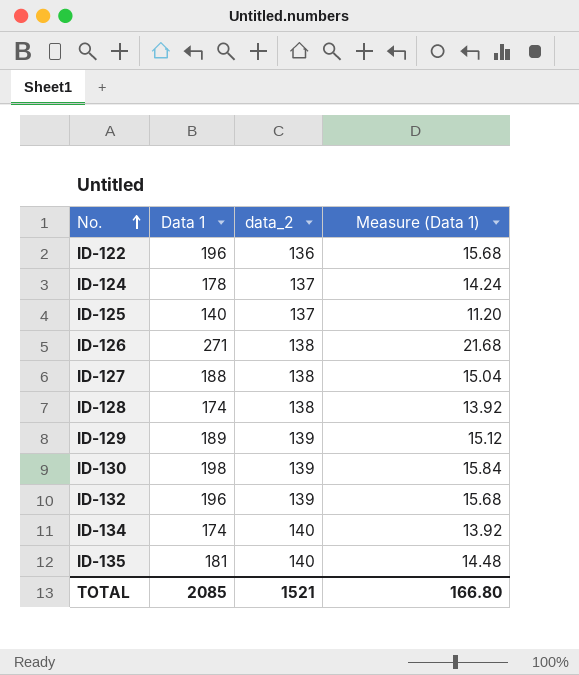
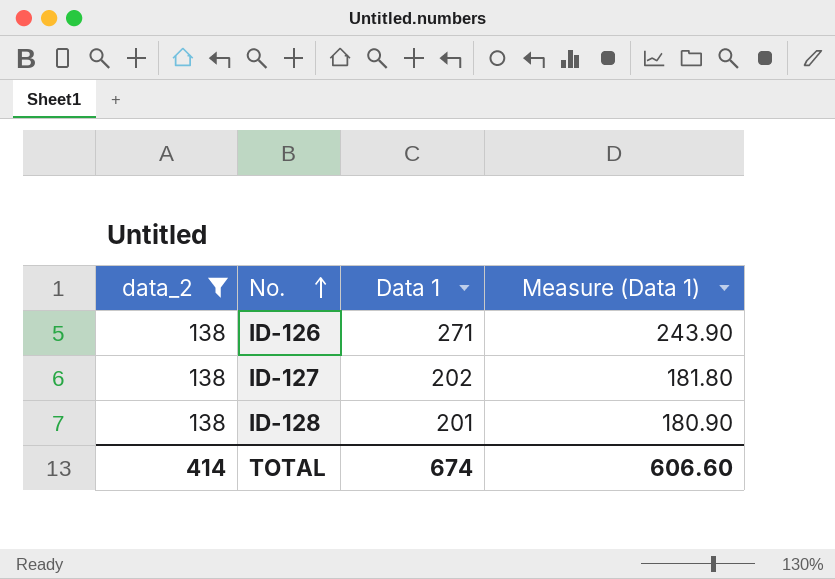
filter: none -> data_2 = 138
column data_2 | position: 3 -> 1
column Measure (Data 1) | formula: [Data 1] * 0.08 -> [Data 1] * 0.9
ID-127 | Data 1: 188 -> 202
ID-128 | Data 1: 174 -> 201
TOTAL | data_2: 1521 -> 414
TOTAL | Data 1: 2085 -> 674
TOTAL | Measure (Data 1): 166.80 -> 606.60

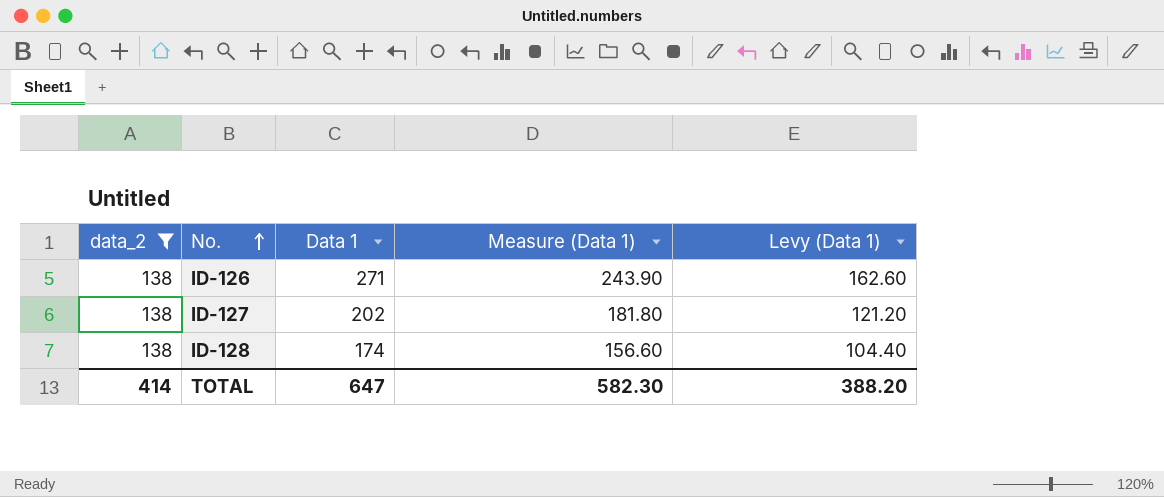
column Levy (Data 1) | formula: none -> [Data 1] * 0.6
ID-128 | Data 1: 201 -> 174
ID-128 | Measure (Data 1): 180.90 -> 156.60
TOTAL | Data 1: 674 -> 647
TOTAL | Measure (Data 1): 606.60 -> 582.30

